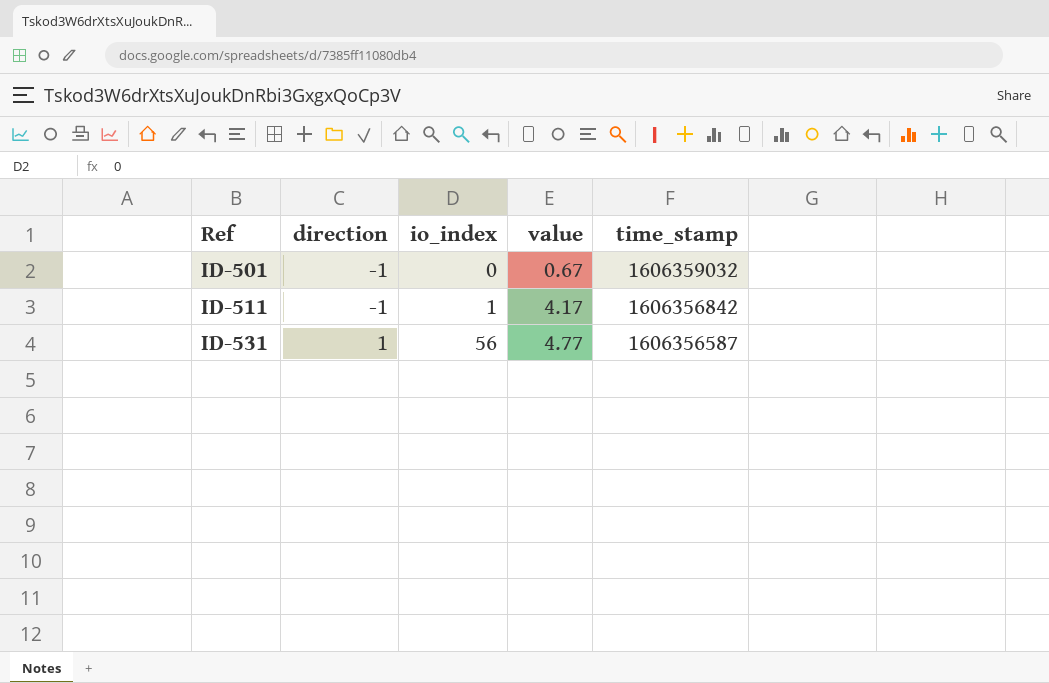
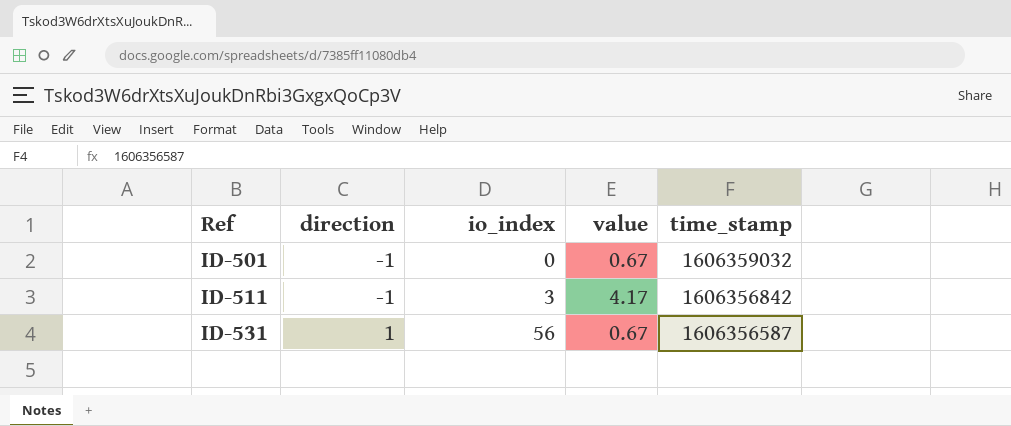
ID-511 | io_index: 1 -> 3
ID-531 | value: 4.77 -> 0.67

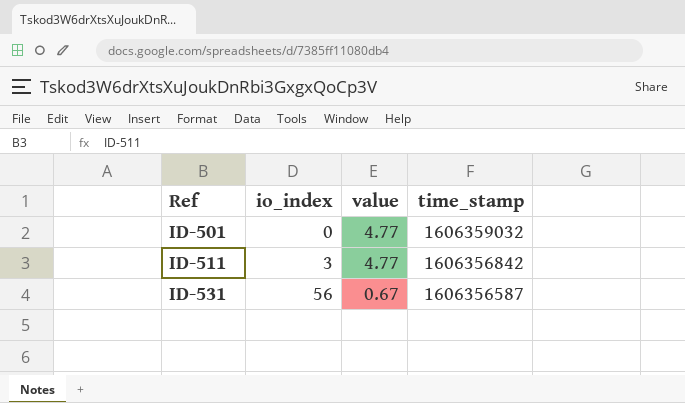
column direction | position: 2 -> none
ID-501 | value: 0.67 -> 4.77
ID-511 | value: 4.17 -> 4.77

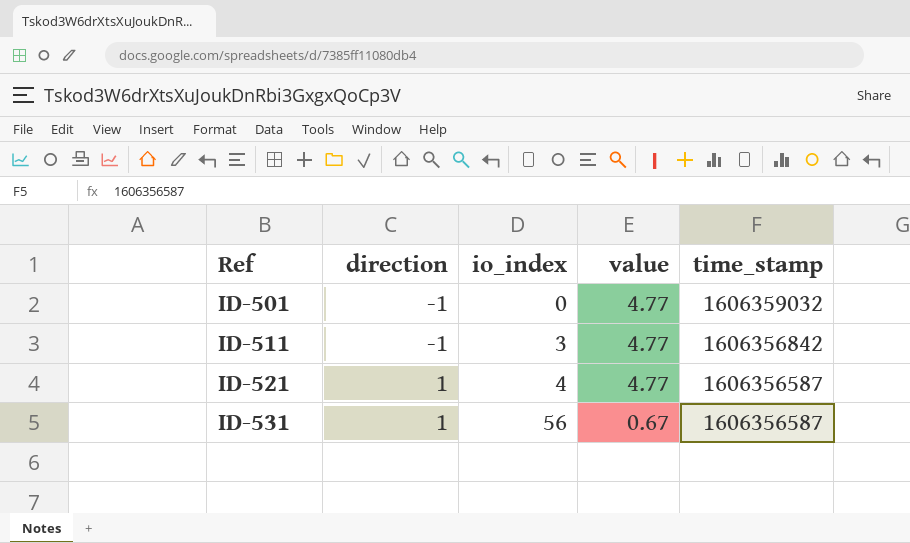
column direction | position: none -> 2
row ID-521: none -> 1 | 4 | 4.77 | 1606356587

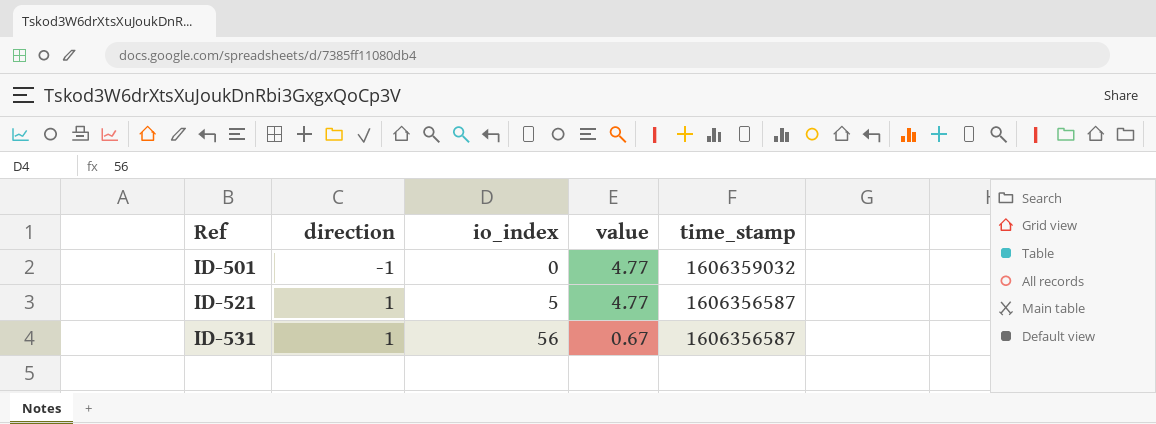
row ID-511: -1 | 3 | 4.77 | 1606356842 -> none
ID-521 | io_index: 4 -> 5

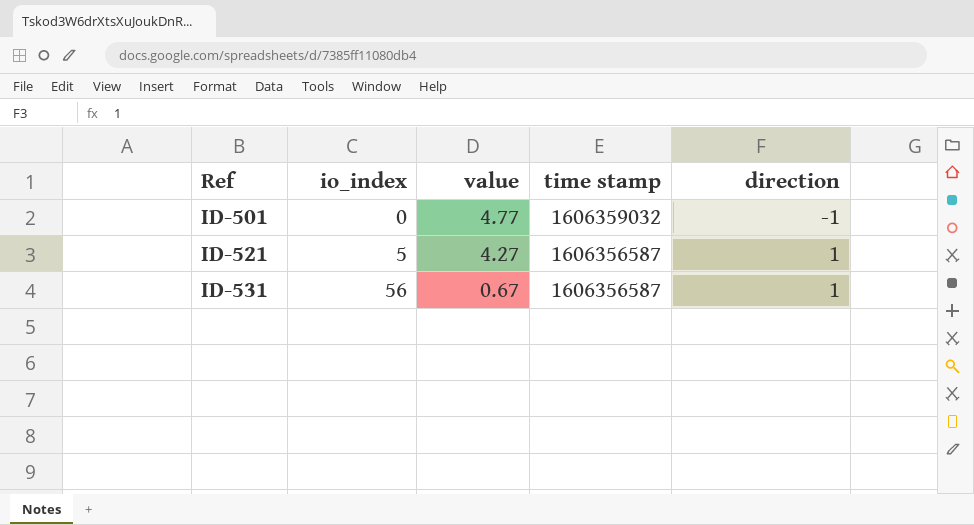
column name: time_stamp -> time stamp
column direction | position: 2 -> 5
ID-521 | value: 4.77 -> 4.27

